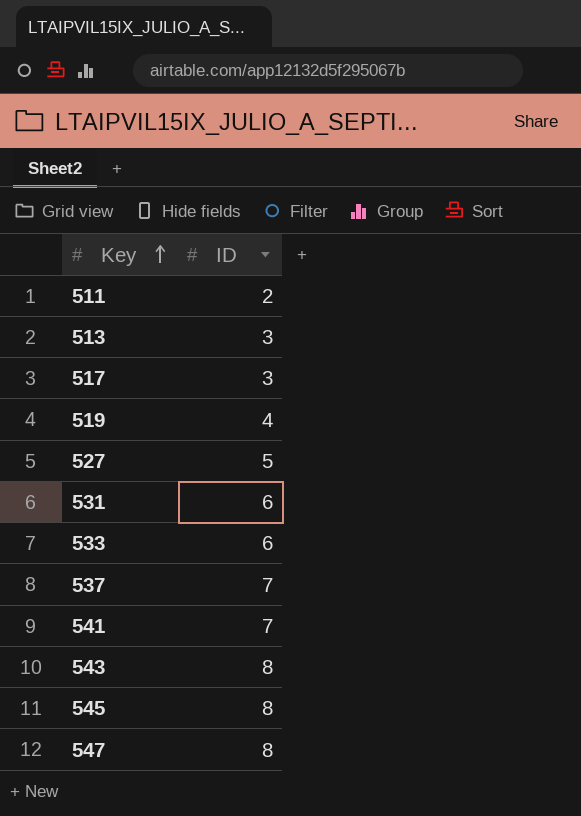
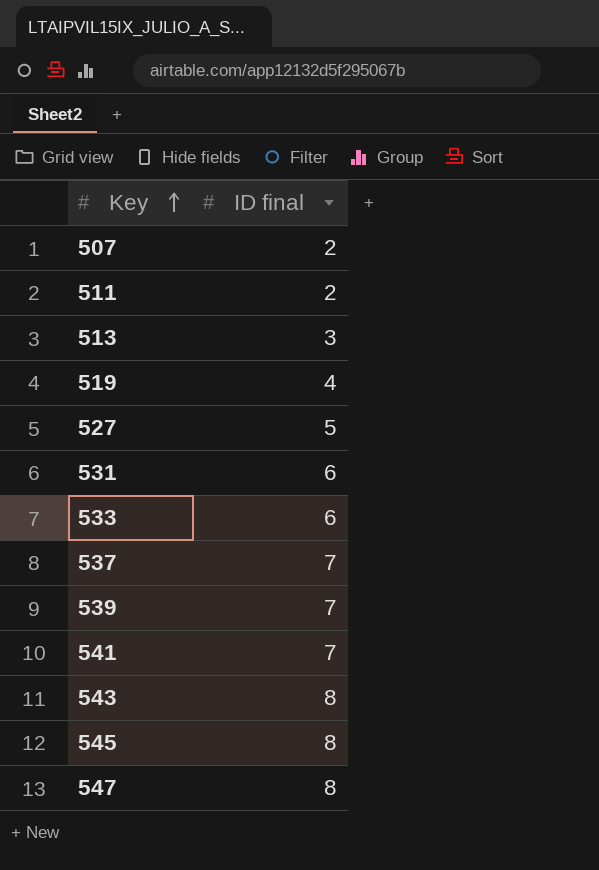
column name: ID -> ID final
row 517: 3 -> none
row 507: none -> 2
row 539: none -> 7

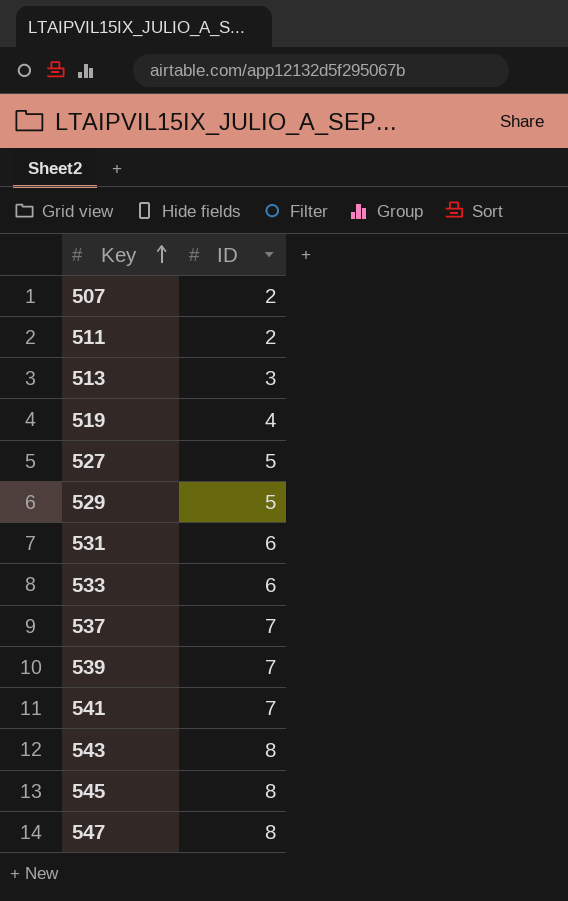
column name: ID final -> ID
row 529: none -> 5

